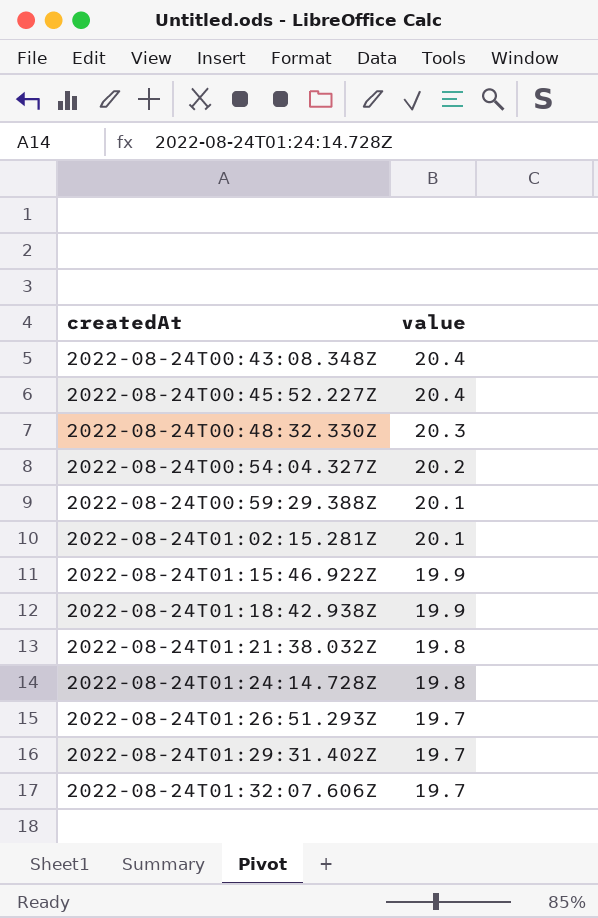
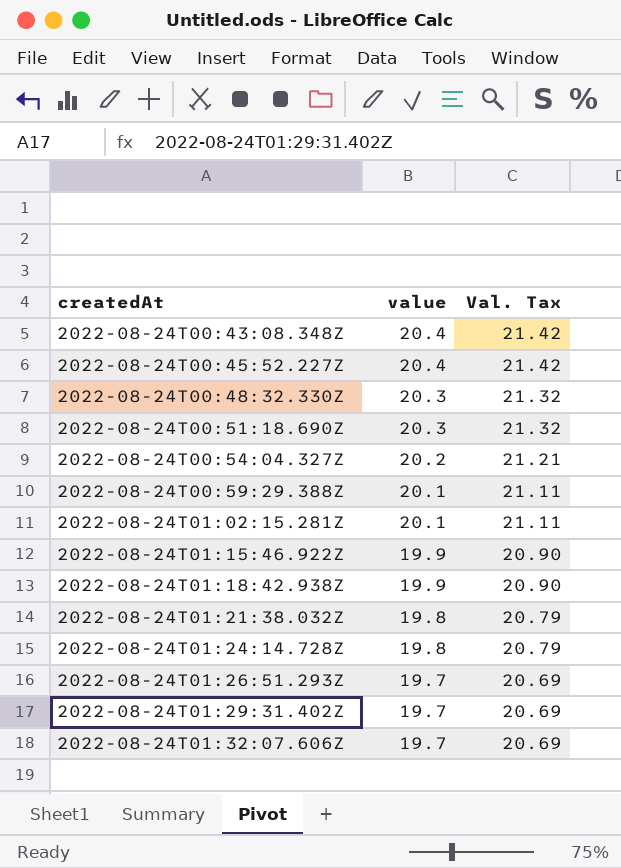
column Val. Tax | formula: none -> [value] * 1.05
row 2022-08-24T00:51:18.690Z: none -> 20.3 | 21.32

